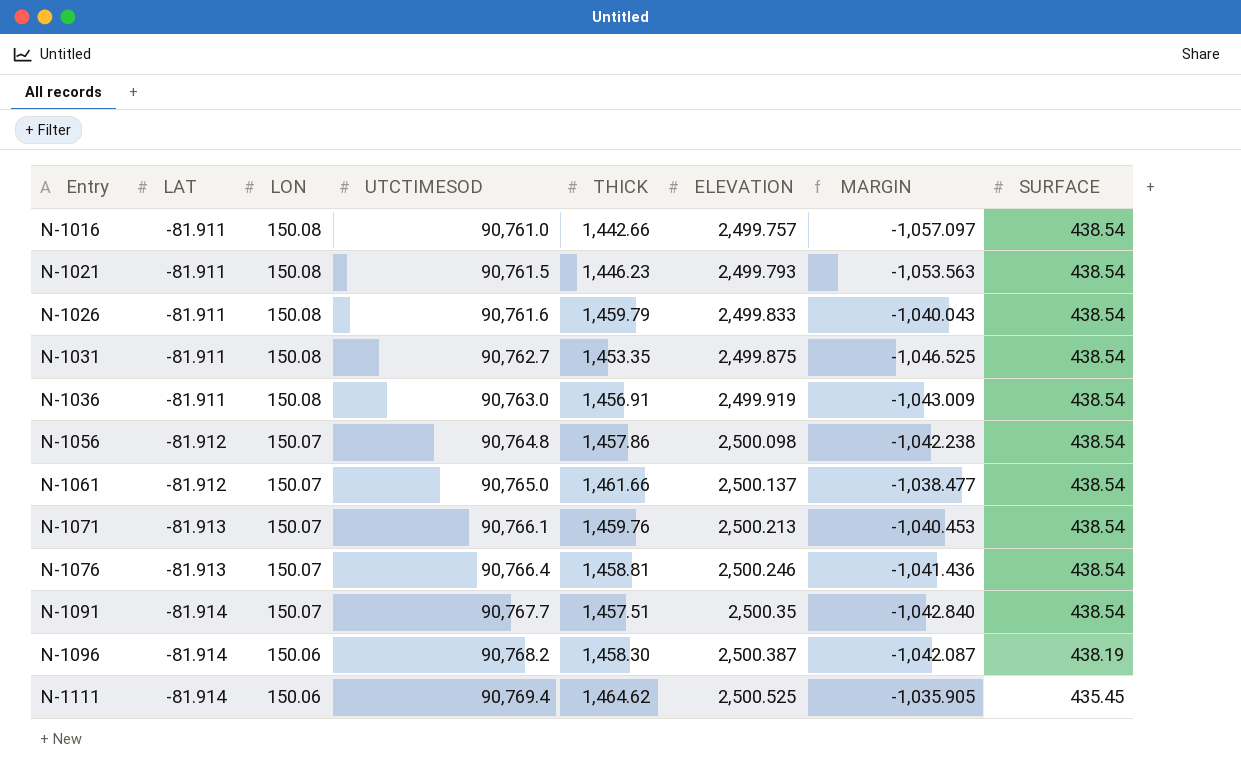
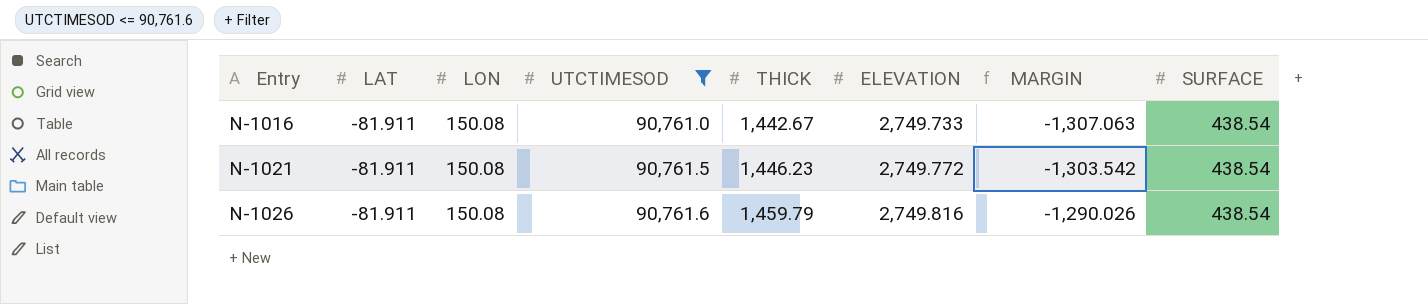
filter: none -> UTCTIMESOD <= 90,761.6
N-1016 | THICK: 1,442.66 -> 1,442.67
N-1016 | ELEVATION: 2,499.757 -> 2,749.733
N-1016 | MARGIN: -1,057.097 -> -1,307.063
N-1021 | ELEVATION: 2,499.793 -> 2,749.772
N-1021 | MARGIN: -1,053.563 -> -1,303.542
N-1026 | ELEVATION: 2,499.833 -> 2,749.816
N-1026 | MARGIN: -1,040.043 -> -1,290.026

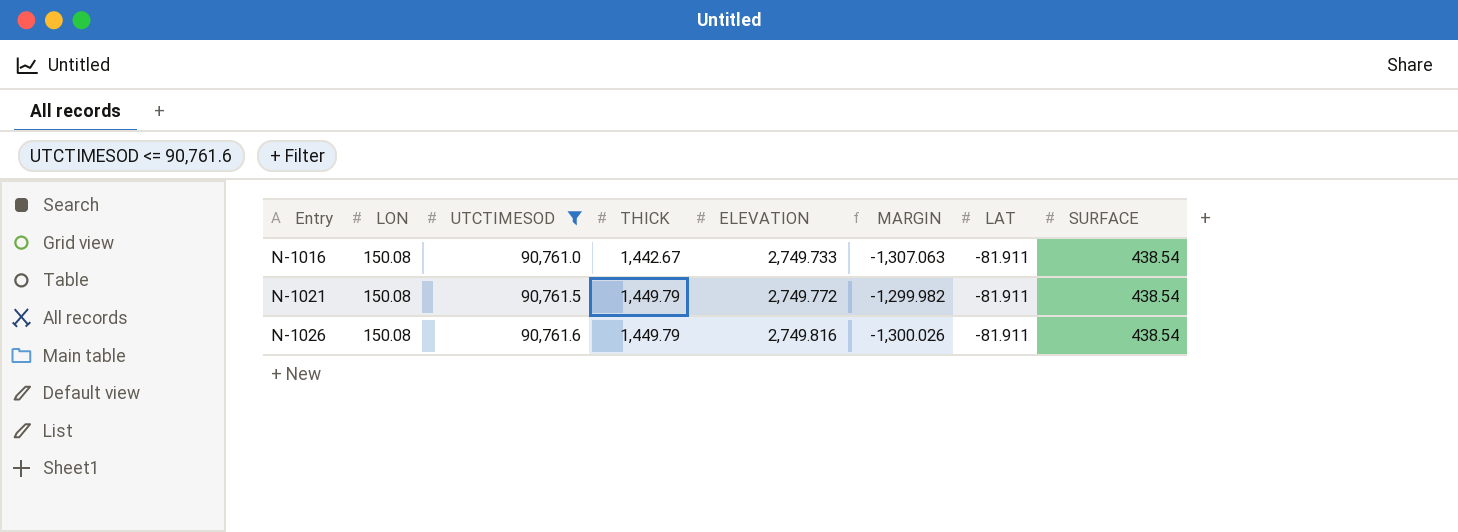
column LAT | position: 2 -> 7
N-1021 | THICK: 1,446.23 -> 1,449.79
N-1021 | MARGIN: -1,303.542 -> -1,299.982
N-1026 | THICK: 1,459.79 -> 1,449.79
N-1026 | MARGIN: -1,290.026 -> -1,300.026

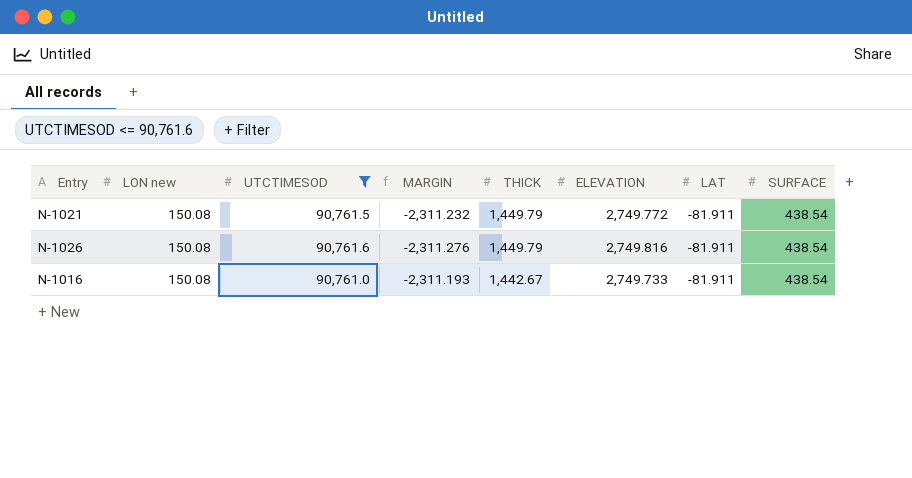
row order: Entry ascending -> THICK descending
column name: LON -> LON new
column MARGIN | formula: [THICK] - [ELEVATION] -> [SURFACE] - [ELEVATION]
column MARGIN | position: 6 -> 4

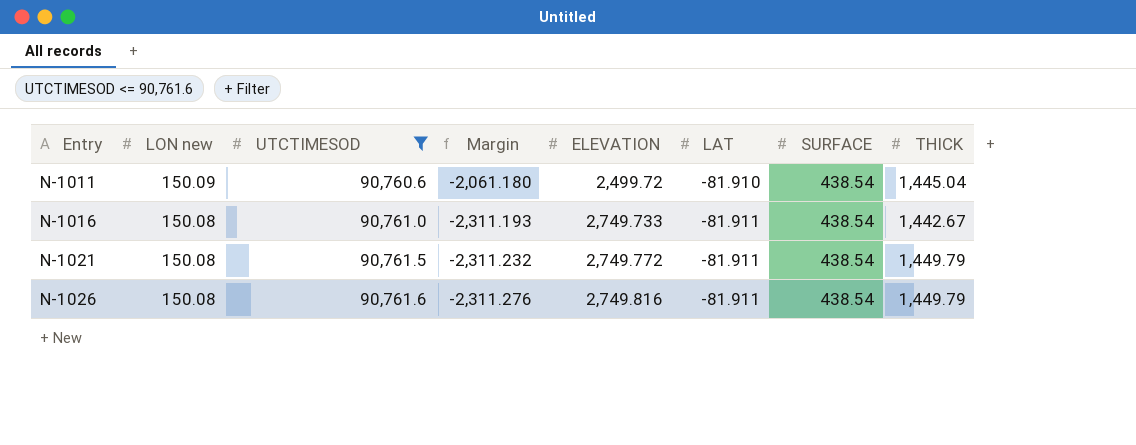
row order: THICK descending -> Entry ascending
column name: MARGIN -> Margin
column THICK | position: 5 -> 8
row N-1011: none -> 150.09 | 90,760.6 | -2,061.180 | 2,499.72 | -81.910 | 438.54 | 1,445.04

